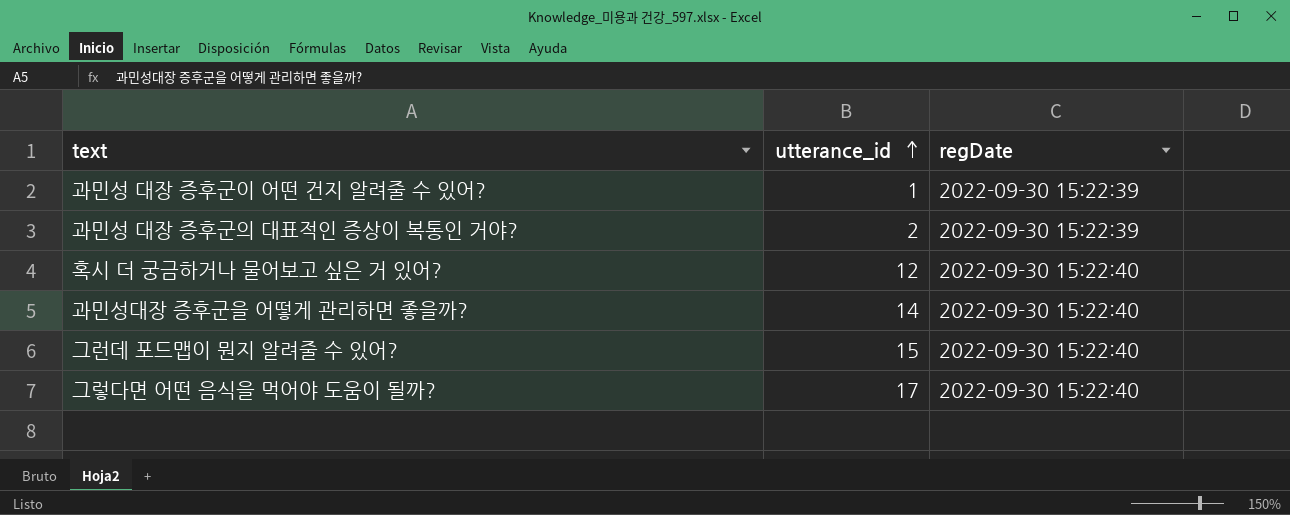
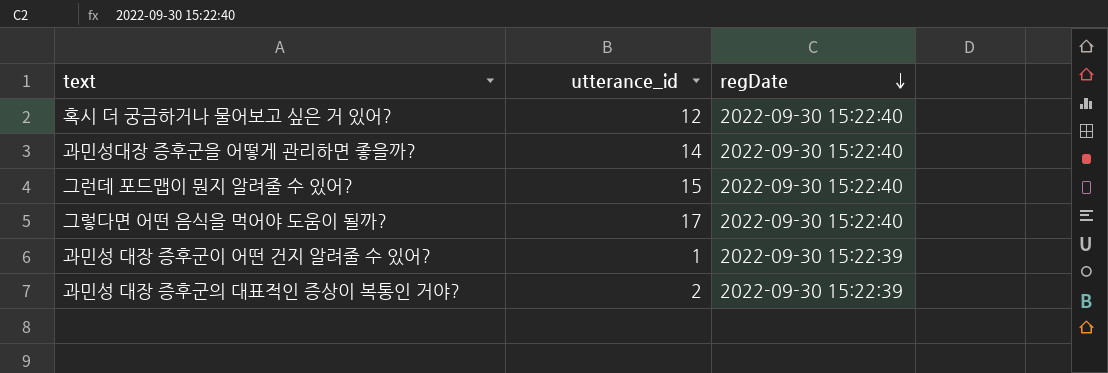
row order: utterance_id ascending -> regDate descending

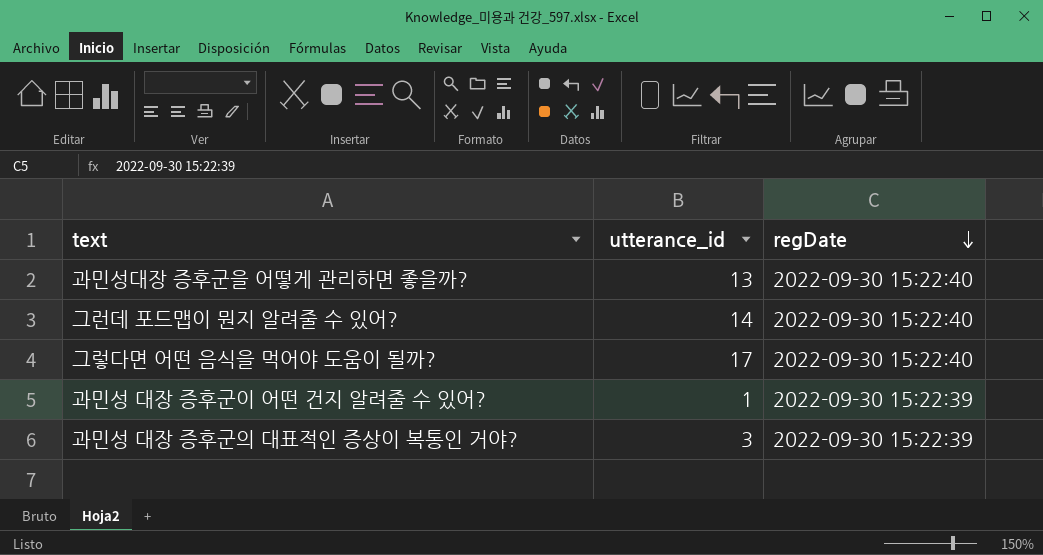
row 혹시 더 궁금하거나 물어보고 싶은 거 있어?: 12 | 2022-09-30 15:22:40 -> none
과민성대장 증후군을 어떻게 관리하면 좋을까? | utterance_id: 14 -> 13
그런데 포드맵이 뭔지 알려줄 수 있어? | utterance_id: 15 -> 14
과민성 대장 증후군의 대표적인 증상이 복통인 거야? | utterance_id: 2 -> 3

